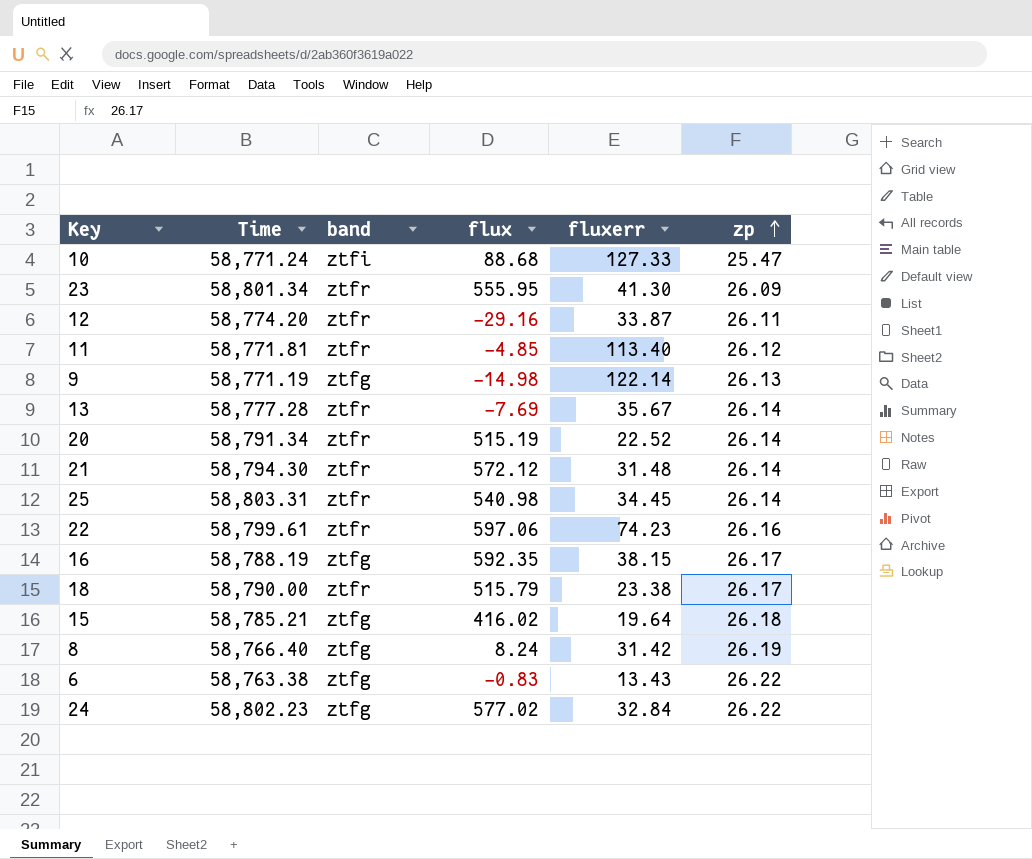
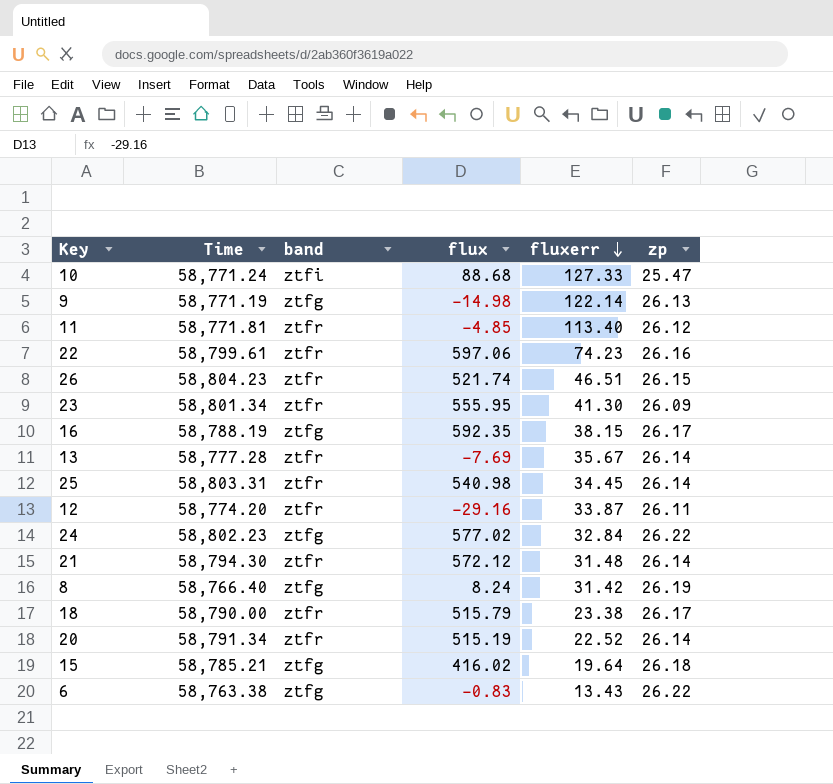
row order: zp ascending -> fluxerr descending
row 26: none -> 58,804.23 | ztfr | 521.74 | 46.51 | 26.15

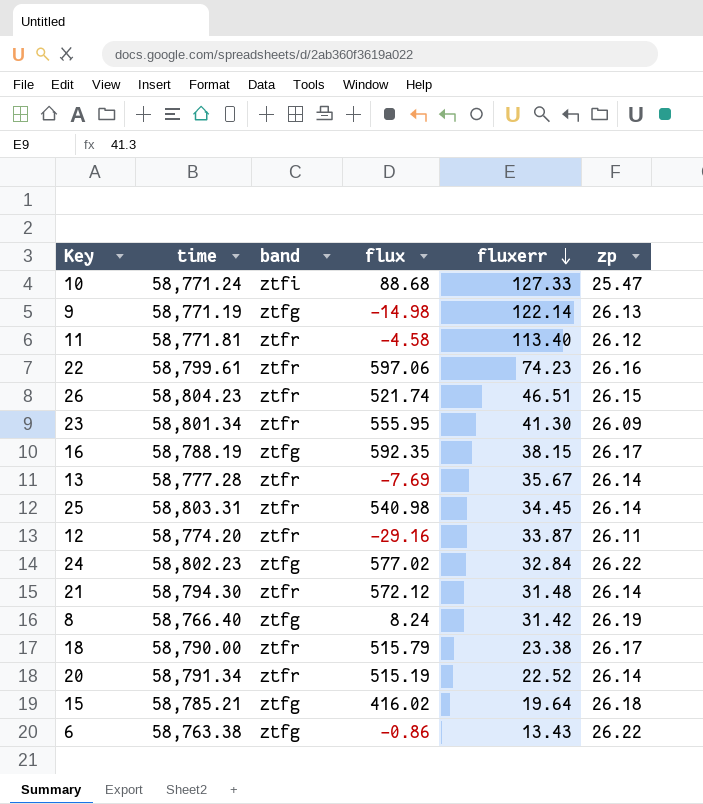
column name: Time -> time
11 | flux: -4.85 -> -4.58
6 | flux: -0.83 -> -0.86

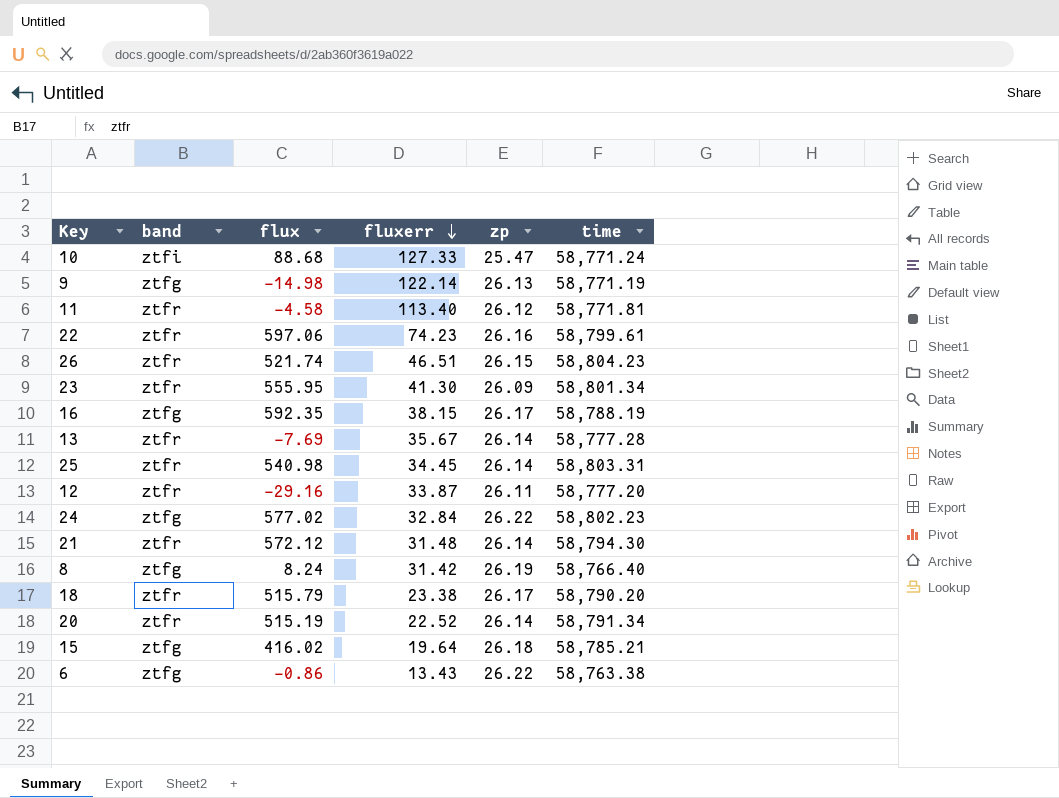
column time | position: 2 -> 6
12 | time: 58,774.20 -> 58,777.20
18 | time: 58,790.00 -> 58,790.20

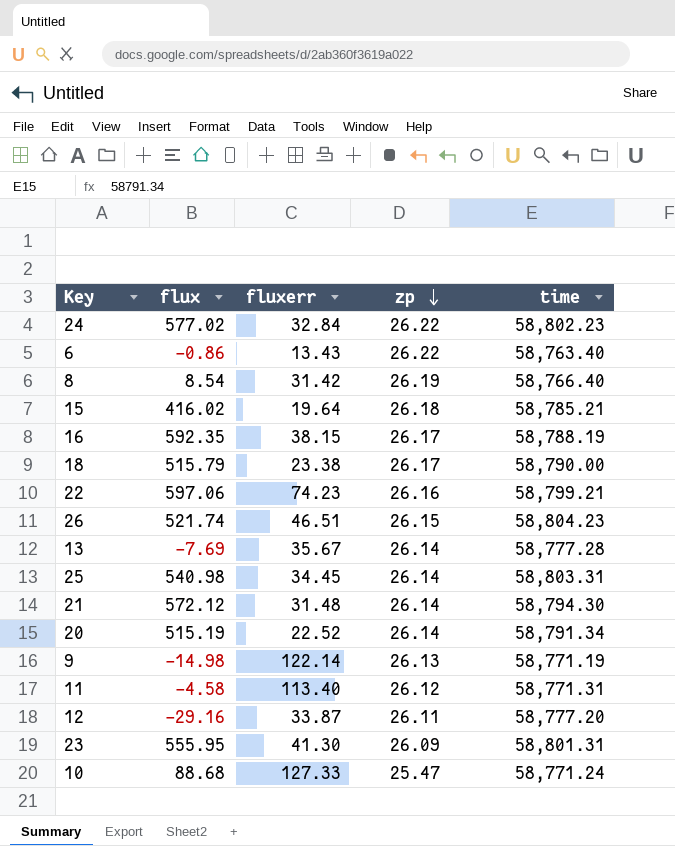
row order: fluxerr descending -> zp descending
column band | position: 2 -> none
6 | time: 58,763.38 -> 58,763.40
8 | flux: 8.24 -> 8.54
18 | time: 58,790.20 -> 58,790.00
22 | time: 58,799.61 -> 58,799.21
11 | time: 58,771.81 -> 58,771.31
23 | time: 58,801.34 -> 58,801.31

